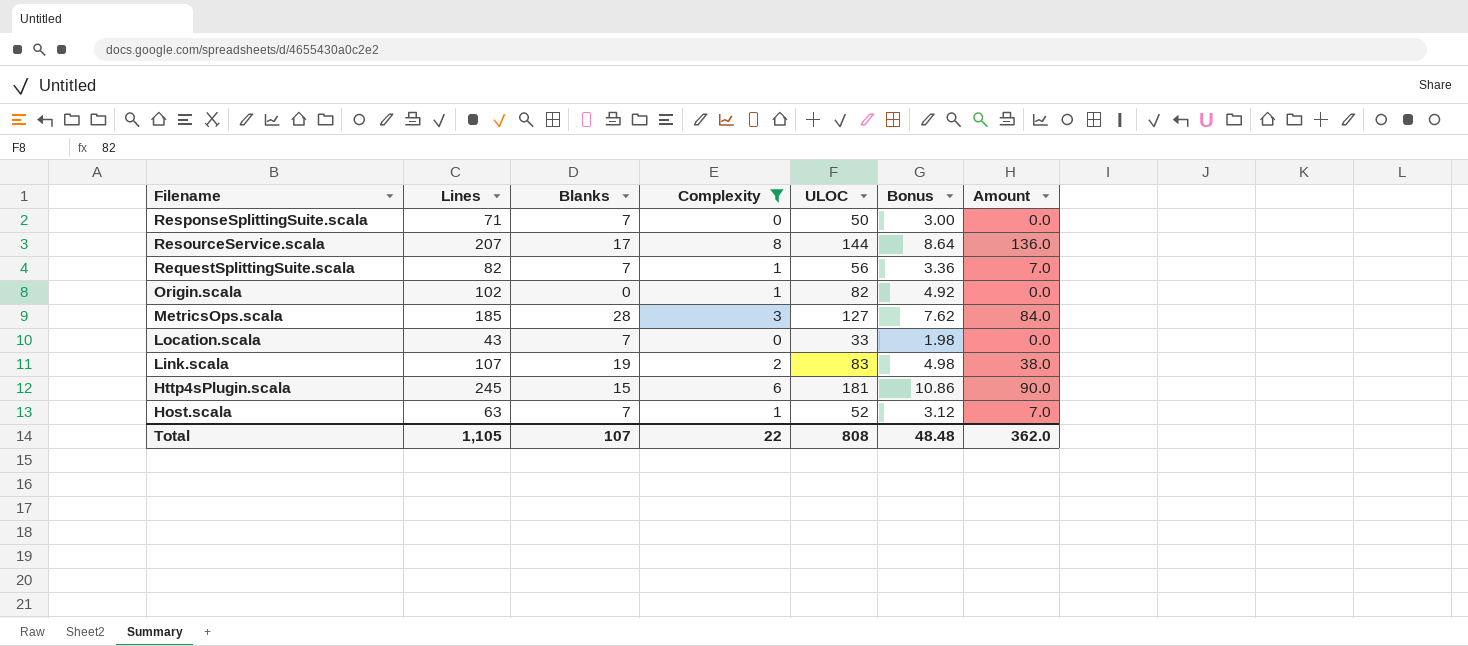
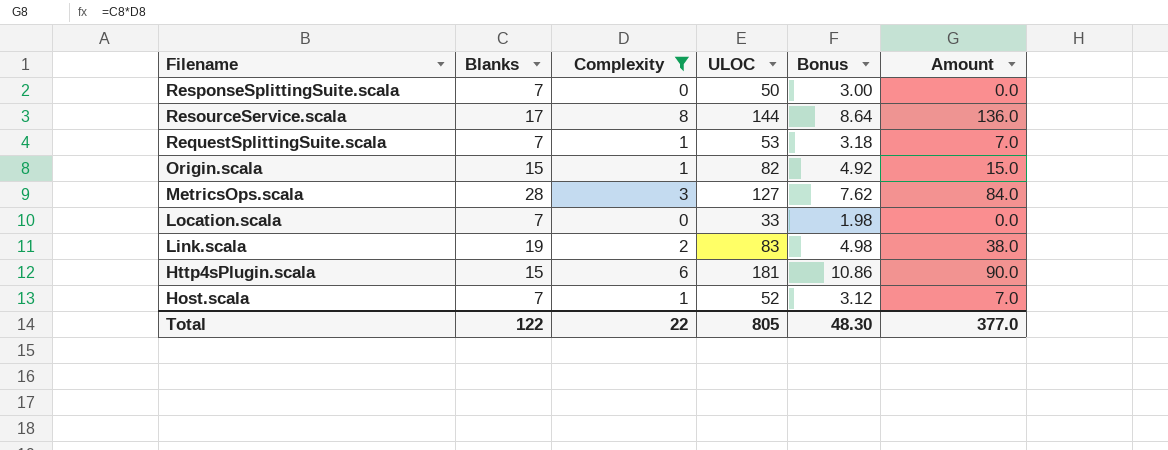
column Lines | position: 2 -> none
RequestSplittingSuite.scala | ULOC: 56 -> 53
RequestSplittingSuite.scala | Bonus: 3.36 -> 3.18
Origin.scala | Blanks: 0 -> 15
Origin.scala | Amount: 0.0 -> 15.0
Total | Blanks: 107 -> 122
Total | ULOC: 808 -> 805
Total | Bonus: 48.48 -> 48.30
Total | Amount: 362.0 -> 377.0

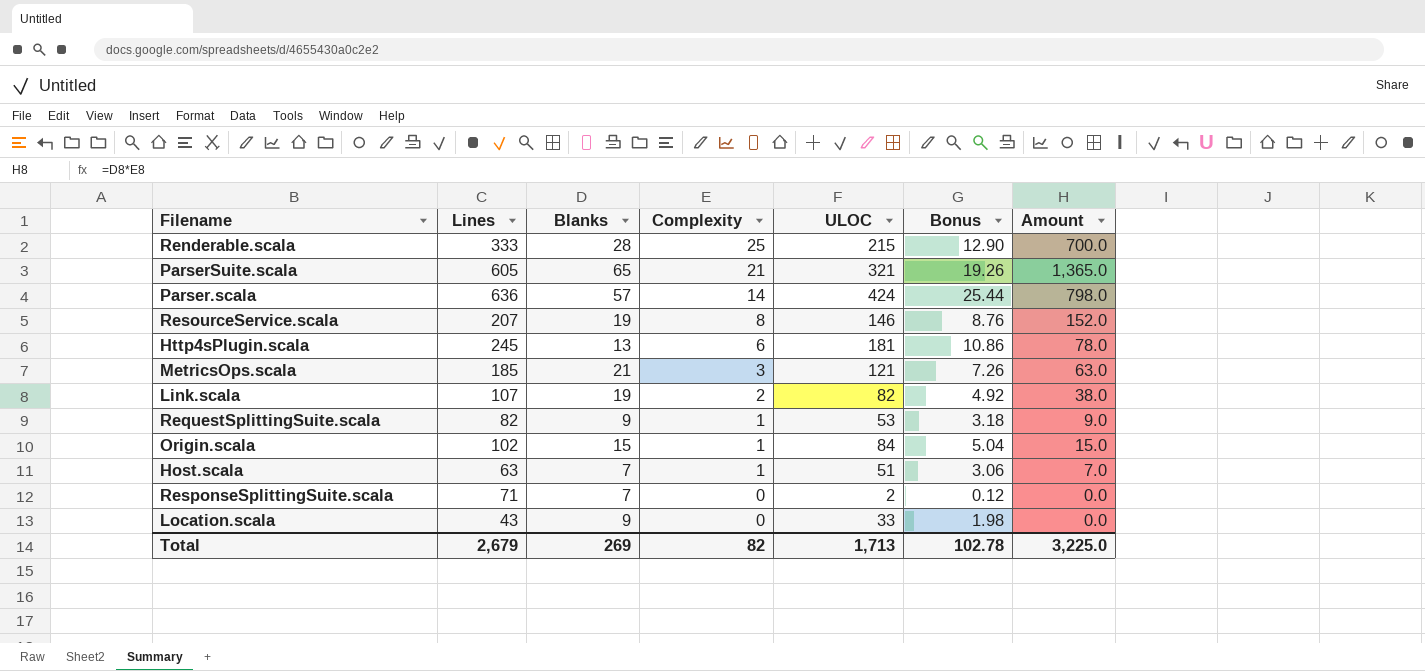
filter: Complexity <= 8 -> none
row order: Filename descending -> Complexity descending
column Lines | position: none -> 2
ResourceService.scala | Blanks: 17 -> 19
ResourceService.scala | ULOC: 144 -> 146
ResourceService.scala | Bonus: 8.64 -> 8.76
ResourceService.scala | Amount: 136.0 -> 152.0
Http4sPlugin.scala | Blanks: 15 -> 13
Http4sPlugin.scala | Amount: 90.0 -> 78.0
MetricsOps.scala | Blanks: 28 -> 21
MetricsOps.scala | ULOC: 127 -> 121
MetricsOps.scala | Bonus: 7.62 -> 7.26
MetricsOps.scala | Amount: 84.0 -> 63.0
Link.scala | ULOC: 83 -> 82
Link.scala | Bonus: 4.98 -> 4.92
RequestSplittingSuite.scala | Blanks: 7 -> 9
RequestSplittingSuite.scala | Amount: 7.0 -> 9.0
Origin.scala | ULOC: 82 -> 84
Origin.scala | Bonus: 4.92 -> 5.04
Host.scala | ULOC: 52 -> 51
Host.scala | Bonus: 3.12 -> 3.06
ResponseSplittingSuite.scala | ULOC: 50 -> 2
ResponseSplittingSuite.scala | Bonus: 3.00 -> 0.12
Location.scala | Blanks: 7 -> 9
Total | Blanks: 122 -> 269
Total | Complexity: 22 -> 82
Total | ULOC: 805 -> 1,713
Total | Bonus: 48.30 -> 102.78
Total | Amount: 377.0 -> 3,225.0

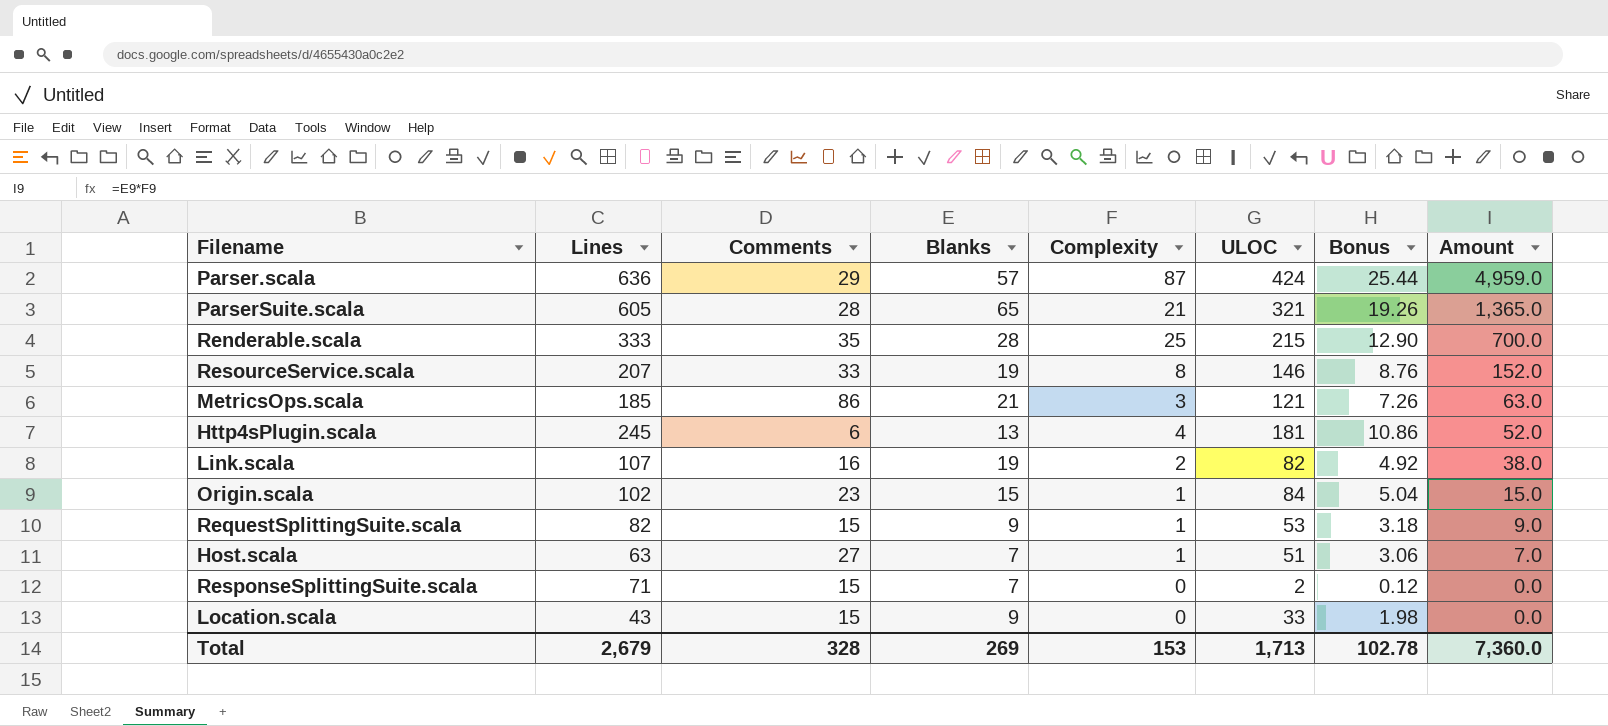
row order: Complexity descending -> Amount descending
column Comments | position: none -> 3
Parser.scala | Complexity: 14 -> 87
Parser.scala | Amount: 798.0 -> 4,959.0
Http4sPlugin.scala | Complexity: 6 -> 4
Http4sPlugin.scala | Amount: 78.0 -> 52.0
Total | Complexity: 82 -> 153
Total | Amount: 3,225.0 -> 7,360.0

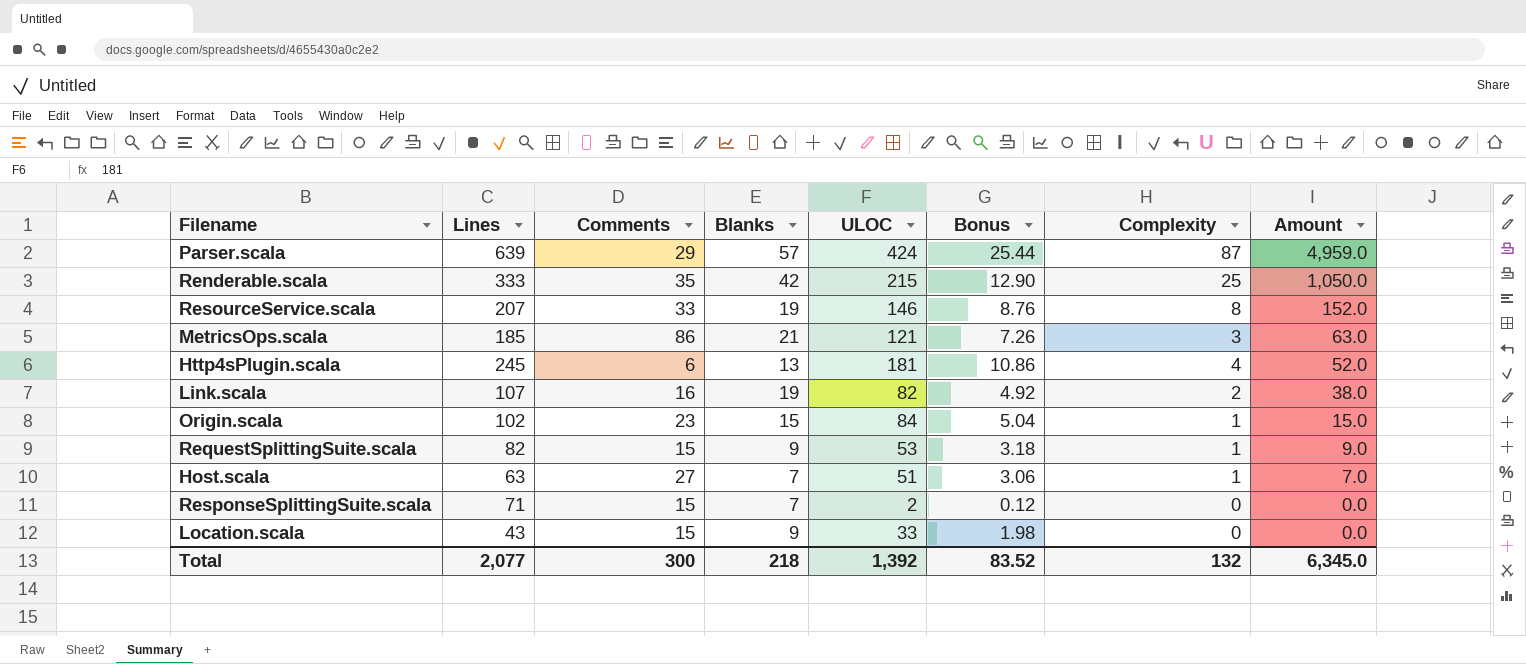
column Complexity | position: 5 -> 7
row ParserSuite.scala: 605 | 28 | 65 | 21 | 321 | 19.26 | 1,365.0 -> none
Parser.scala | Lines: 636 -> 639
Renderable.scala | Blanks: 28 -> 42
Renderable.scala | Amount: 700.0 -> 1,050.0
Total | Lines: 2,679 -> 2,077
Total | Comments: 328 -> 300
Total | Blanks: 269 -> 218
Total | ULOC: 1,713 -> 1,392
Total | Bonus: 102.78 -> 83.52
Total | Complexity: 153 -> 132
Total | Amount: 7,360.0 -> 6,345.0

